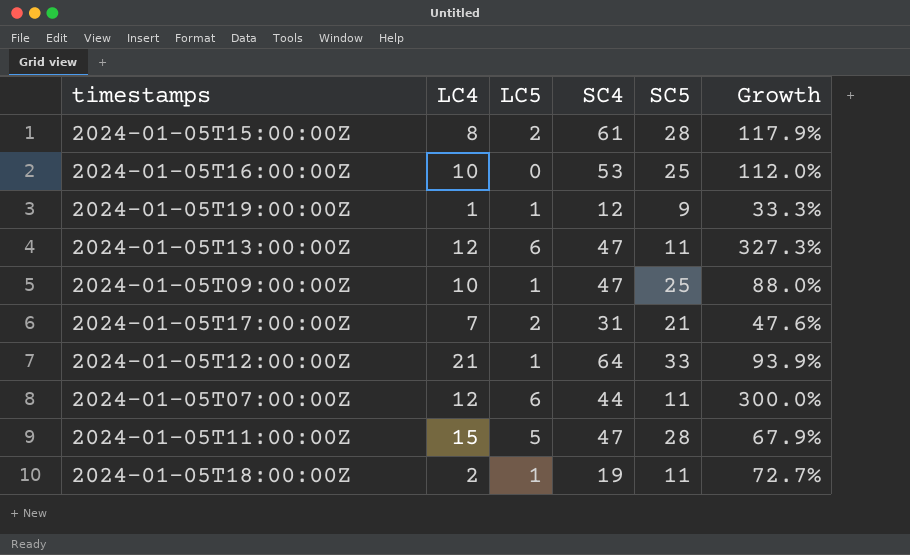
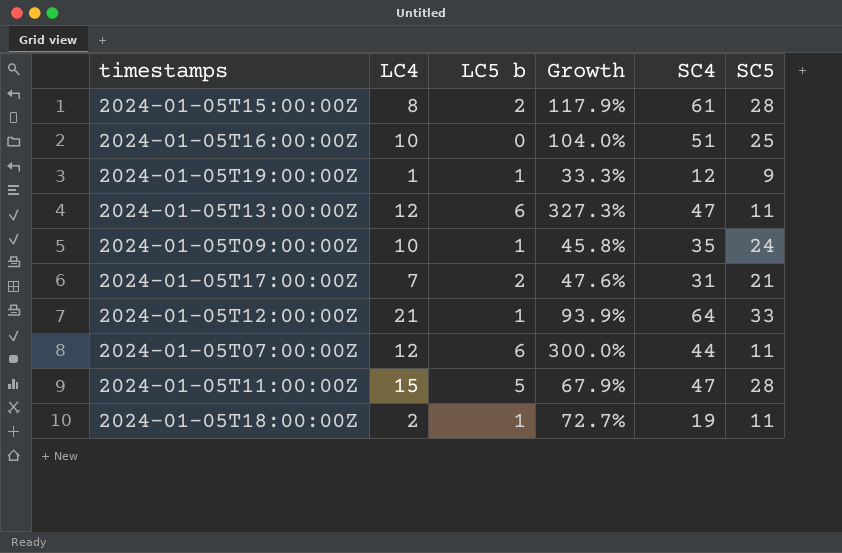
column name: LC5 -> LC5 b
column Growth | position: 6 -> 4
2024-01-05T16:00:00Z | Growth: 112.0% -> 104.0%
2024-01-05T16:00:00Z | SC4: 53 -> 51
2024-01-05T09:00:00Z | Growth: 88.0% -> 45.8%
2024-01-05T09:00:00Z | SC4: 47 -> 35
2024-01-05T09:00:00Z | SC5: 25 -> 24

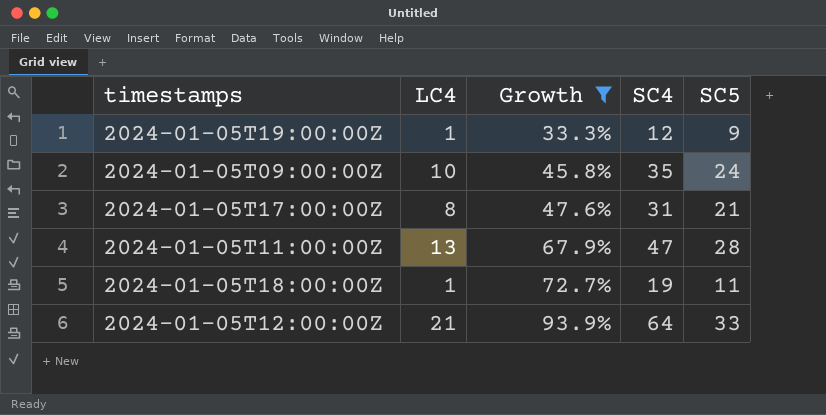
filter: none -> Growth <= 93.9%
row order: none -> Growth ascending
column LC5 b | position: 3 -> none
2024-01-05T17:00:00Z | LC4: 7 -> 8
2024-01-05T11:00:00Z | LC4: 15 -> 13
2024-01-05T18:00:00Z | LC4: 2 -> 1

